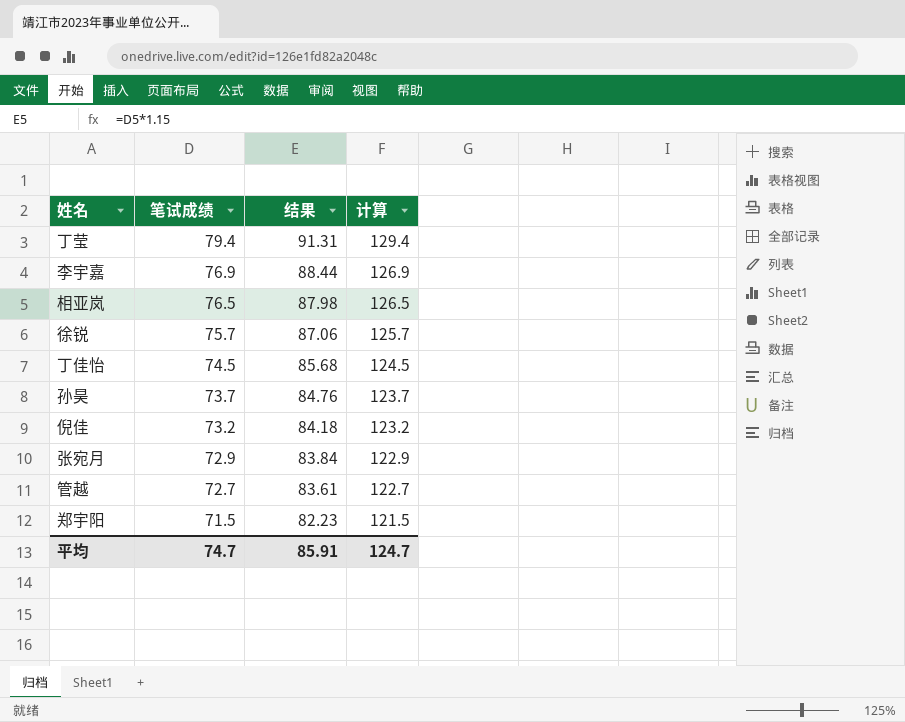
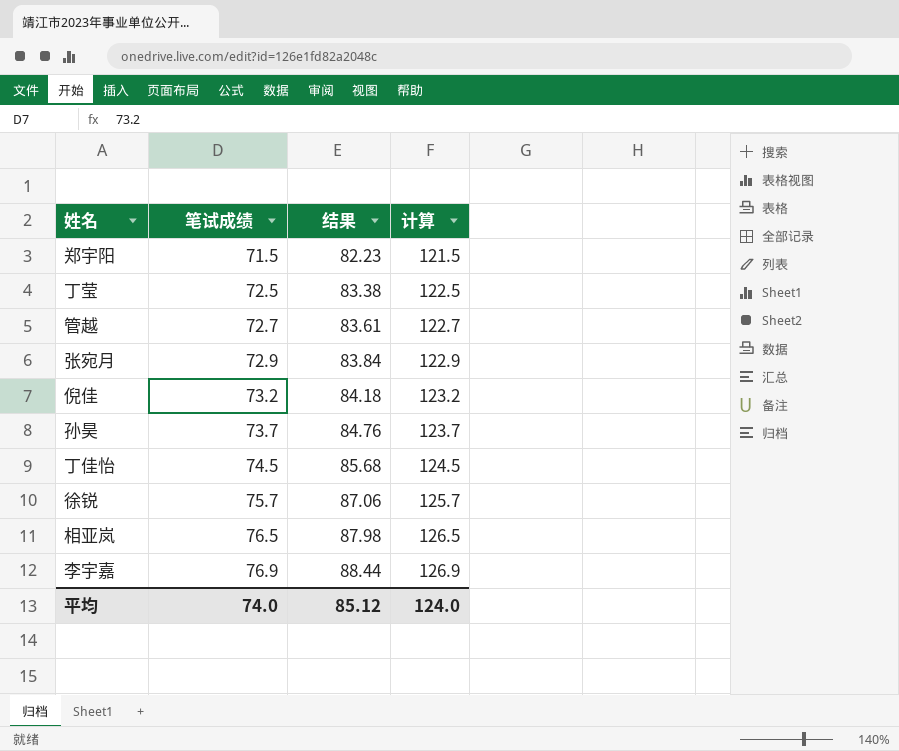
row order: 笔试成绩 descending -> 笔试成绩 ascending
丁莹 | 笔试成绩: 79.4 -> 72.5
丁莹 | 结果: 91.31 -> 83.38
丁莹 | 计算: 129.4 -> 122.5
平均 | 笔试成绩: 74.7 -> 74.0
平均 | 结果: 85.91 -> 85.12
平均 | 计算: 124.7 -> 124.0

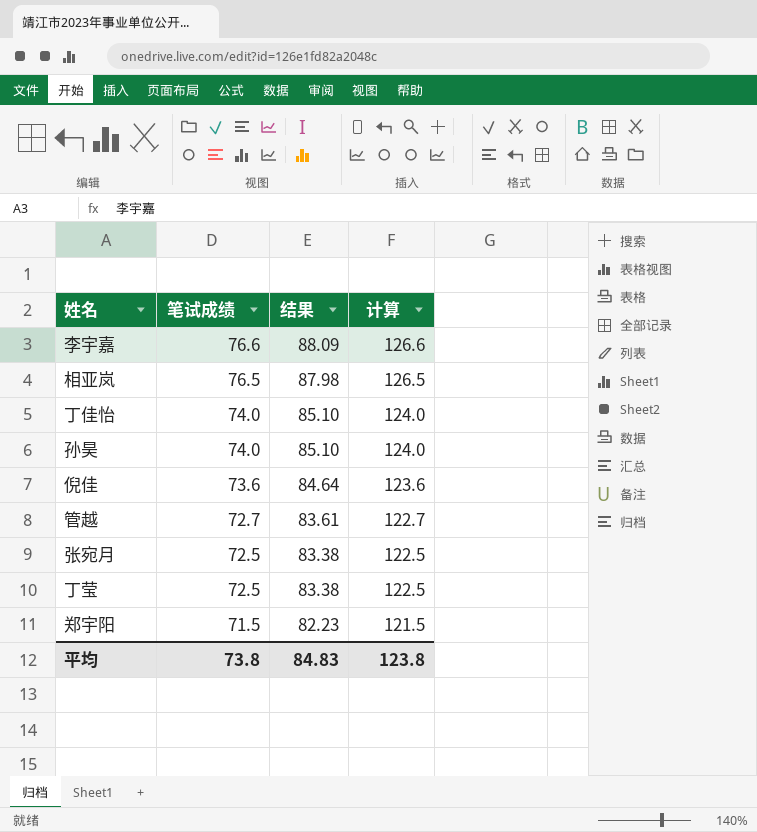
row order: 笔试成绩 ascending -> 笔试成绩 descending
row 徐锐: 75.7 | 87.06 | 125.7 -> none
李宇嘉 | 笔试成绩: 76.9 -> 76.6
李宇嘉 | 结果: 88.44 -> 88.09
李宇嘉 | 计算: 126.9 -> 126.6
丁佳怡 | 笔试成绩: 74.5 -> 74.0
丁佳怡 | 结果: 85.68 -> 85.10
丁佳怡 | 计算: 124.5 -> 124.0
孙昊 | 笔试成绩: 73.7 -> 74.0
孙昊 | 结果: 84.76 -> 85.10
孙昊 | 计算: 123.7 -> 124.0
倪佳 | 笔试成绩: 73.2 -> 73.6
倪佳 | 结果: 84.18 -> 84.64
倪佳 | 计算: 123.2 -> 123.6
张宛月 | 笔试成绩: 72.9 -> 72.5
张宛月 | 结果: 83.84 -> 83.38
张宛月 | 计算: 122.9 -> 122.5
平均 | 笔试成绩: 74.0 -> 73.8
平均 | 结果: 85.12 -> 84.83
平均 | 计算: 124.0 -> 123.8

